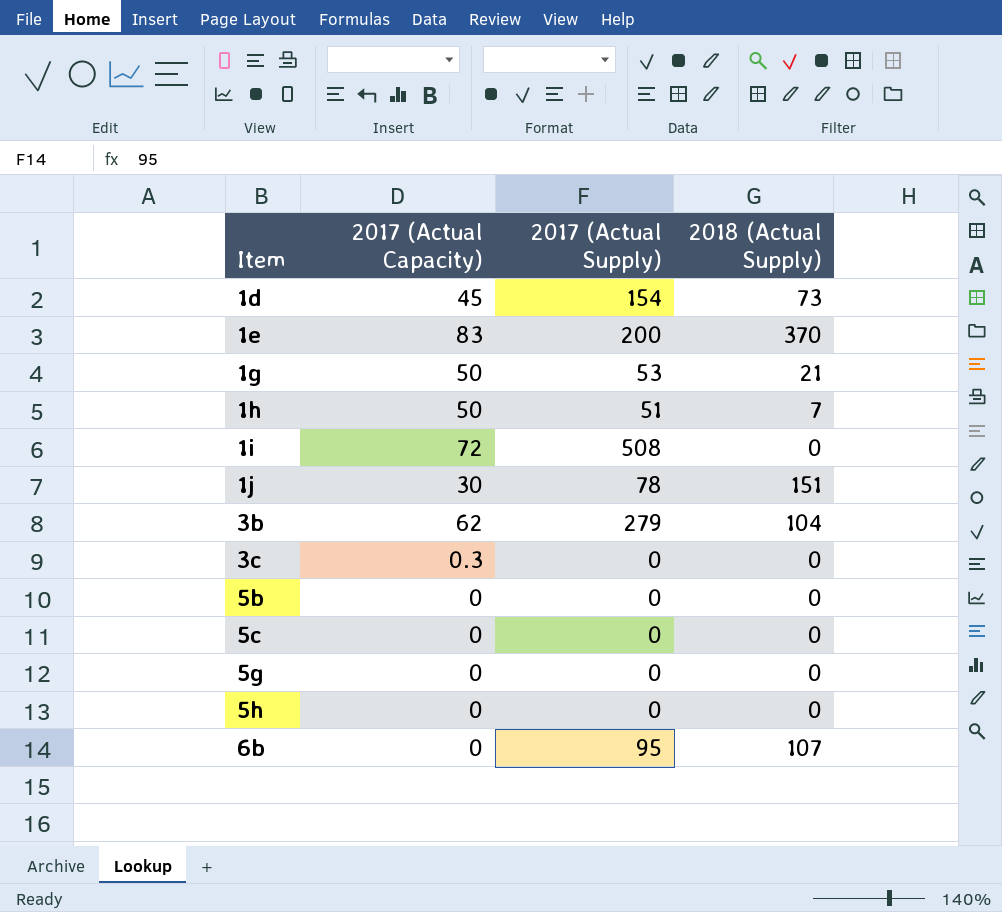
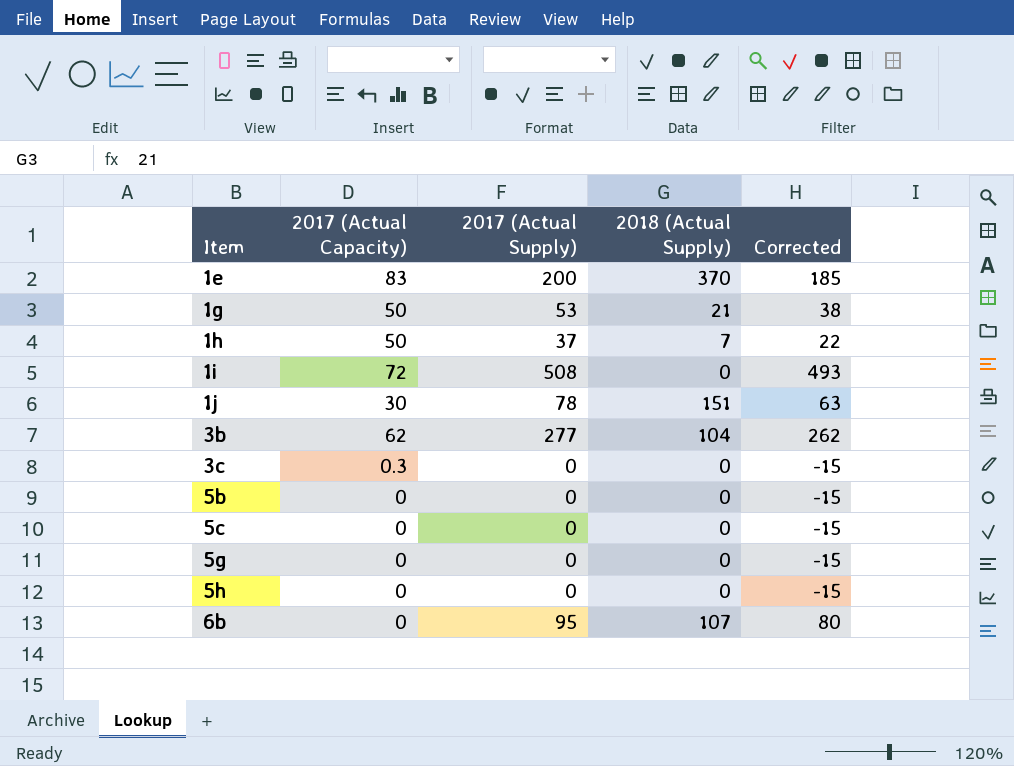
column Corrected | formula: none -> [2017 (Actual Supply)] - 15
row 1d: 45 | 154 | 73 -> none
1h | 2017 (Actual Supply): 51 -> 37
3b | 2017 (Actual Supply): 279 -> 277

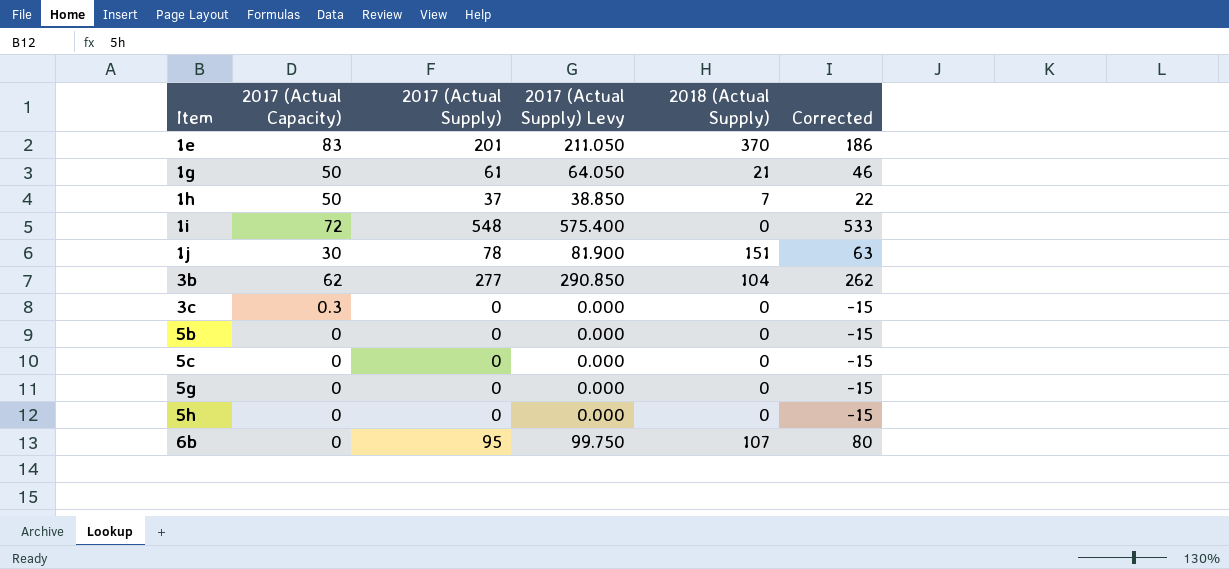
column 2017 (Actual Supply) Levy | formula: none -> [2017 (Actual Supply)] * 1.05
1e | 2017 (Actual Supply): 200 -> 201
1e | Corrected: 185 -> 186
1g | 2017 (Actual Supply): 53 -> 61
1g | Corrected: 38 -> 46
1i | 2017 (Actual Supply): 508 -> 548
1i | Corrected: 493 -> 533

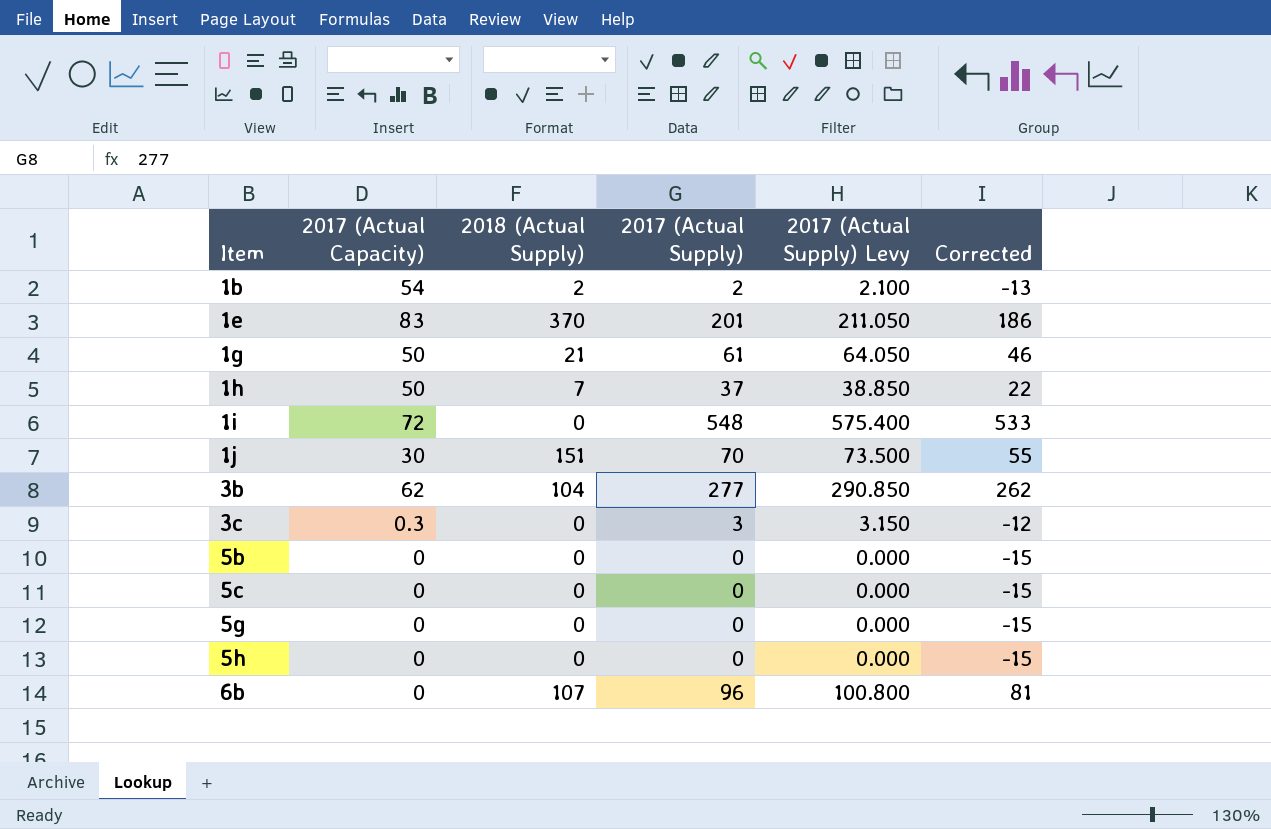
column 2018 (Actual Supply) | position: 5 -> 3
row 1b: none -> 54 | 2 | 2 | 2.100 | -13
1j | 2017 (Actual Supply): 78 -> 70
1j | 2017 (Actual Supply) Levy: 81.900 -> 73.500
1j | Corrected: 63 -> 55
3c | 2017 (Actual Supply): 0 -> 3
3c | 2017 (Actual Supply) Levy: 0.000 -> 3.150
3c | Corrected: -15 -> -12
6b | 2017 (Actual Supply): 95 -> 96
6b | 2017 (Actual Supply) Levy: 99.750 -> 100.800
6b | Corrected: 80 -> 81

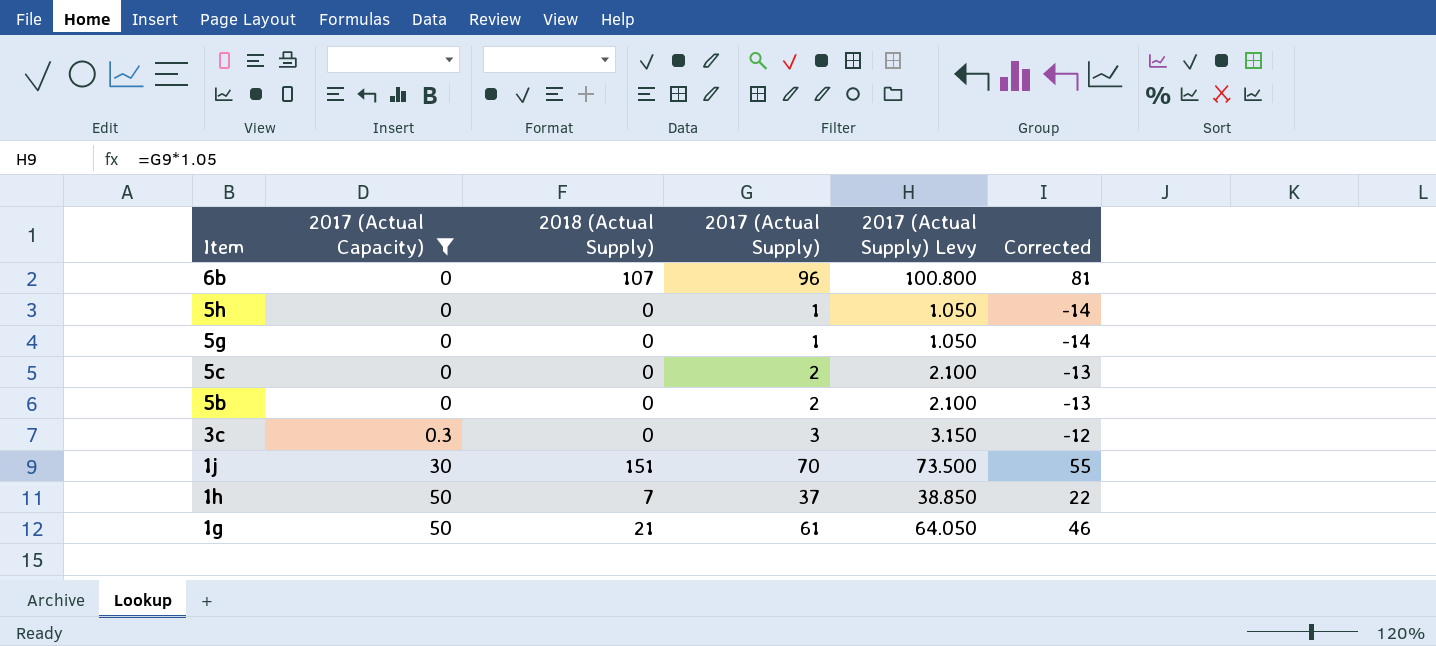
filter: none -> 2017 (Actual Capacity) <= 50
row order: Item ascending -> Item descending
5h | 2017 (Actual Supply): 0 -> 1
5h | 2017 (Actual Supply) Levy: 0.000 -> 1.050
5h | Corrected: -15 -> -14
5g | 2017 (Actual Supply): 0 -> 1
5g | 2017 (Actual Supply) Levy: 0.000 -> 1.050
5g | Corrected: -15 -> -14
5c | 2017 (Actual Supply): 0 -> 2
5c | 2017 (Actual Supply) Levy: 0.000 -> 2.100
5c | Corrected: -15 -> -13
5b | 2017 (Actual Supply): 0 -> 2
5b | 2017 (Actual Supply) Levy: 0.000 -> 2.100
5b | Corrected: -15 -> -13

